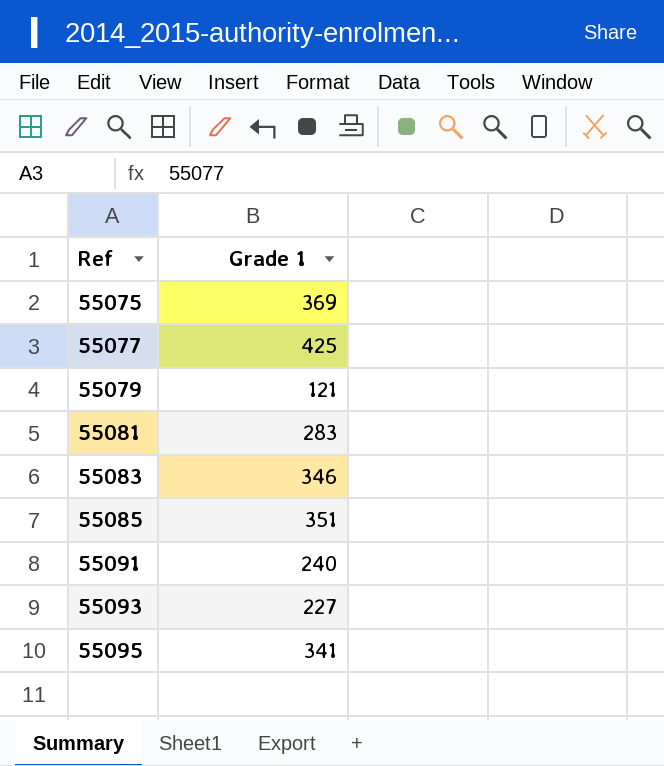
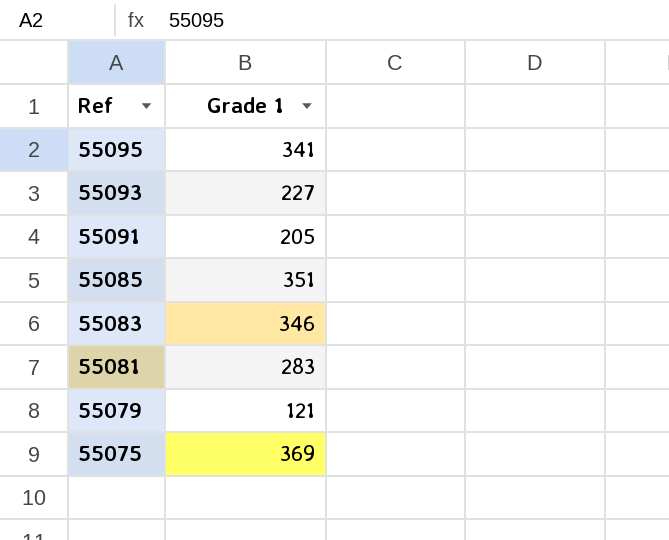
row order: Ref ascending -> Ref descending
row 55077: 425 -> none
55091 | Grade 1: 240 -> 205

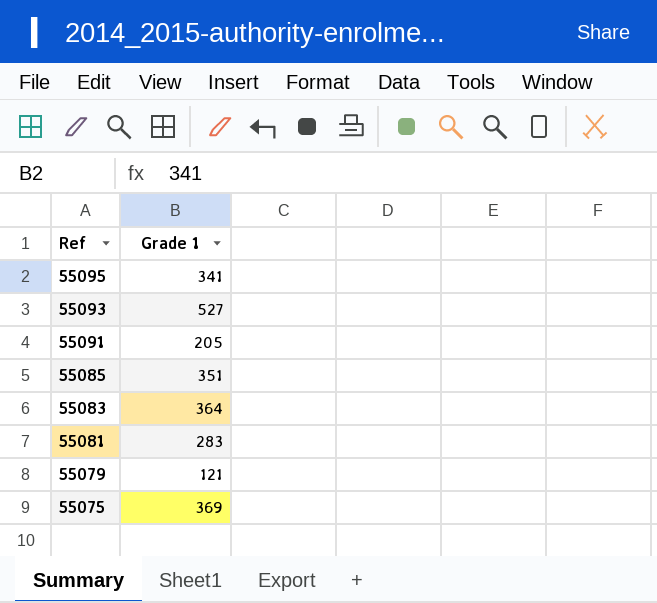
55093 | Grade 1: 227 -> 527
55083 | Grade 1: 346 -> 364

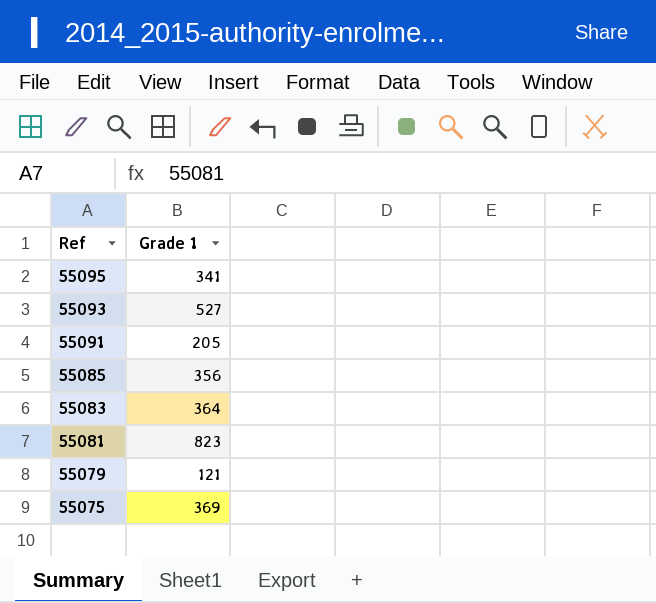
55085 | Grade 1: 351 -> 356
55081 | Grade 1: 283 -> 823

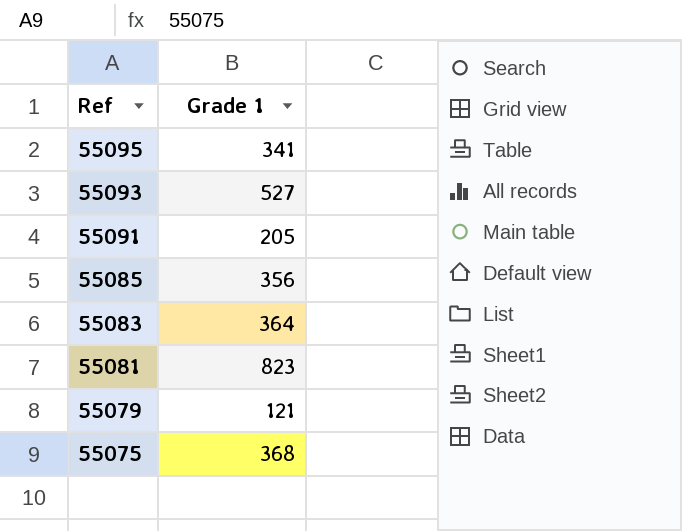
55075 | Grade 1: 369 -> 368

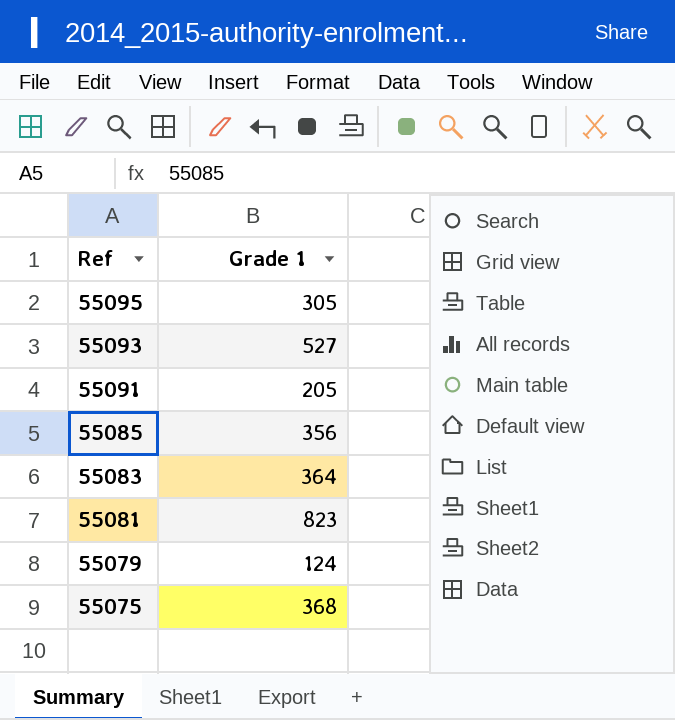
55095 | Grade 1: 341 -> 305
55079 | Grade 1: 121 -> 124

